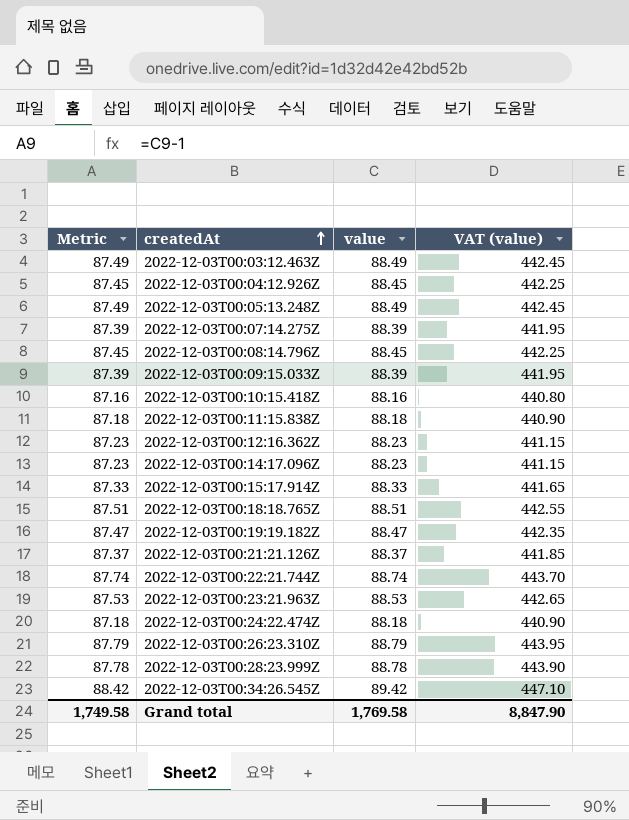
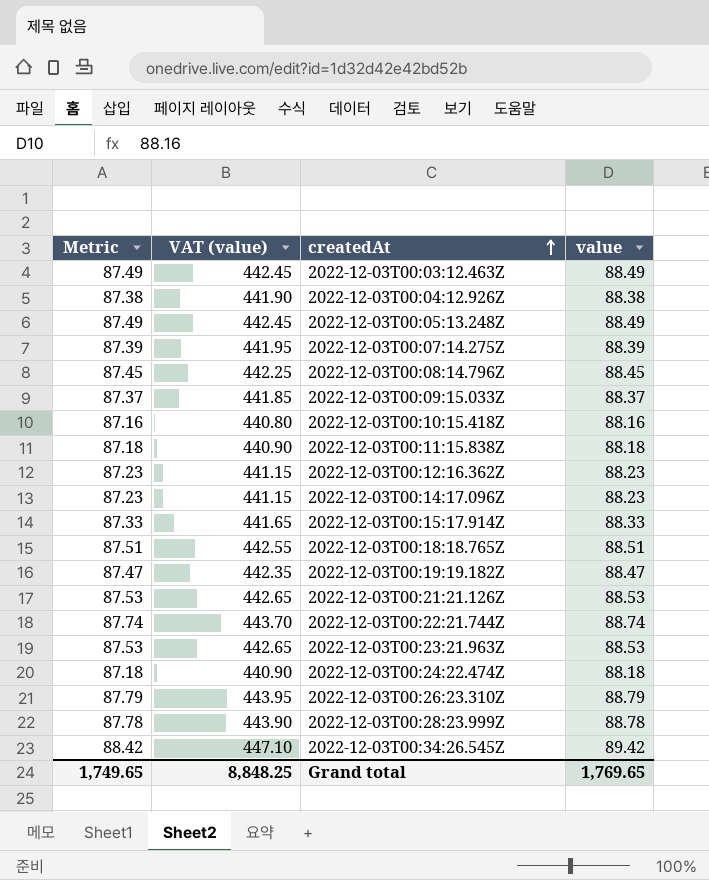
column VAT (value) | position: 4 -> 2
2022-12-03T00:04:12.926Z | Metric: 87.45 -> 87.38
2022-12-03T00:04:12.926Z | VAT (value): 442.25 -> 441.90
2022-12-03T00:04:12.926Z | value: 88.45 -> 88.38
2022-12-03T00:09:15.033Z | Metric: 87.39 -> 87.37
2022-12-03T00:09:15.033Z | VAT (value): 441.95 -> 441.85
2022-12-03T00:09:15.033Z | value: 88.39 -> 88.37
2022-12-03T00:21:21.126Z | Metric: 87.37 -> 87.53
2022-12-03T00:21:21.126Z | VAT (value): 441.85 -> 442.65
2022-12-03T00:21:21.126Z | value: 88.37 -> 88.53
Grand total | Metric: 1,749.58 -> 1,749.65
Grand total | VAT (value): 8,847.90 -> 8,848.25
Grand total | value: 1,769.58 -> 1,769.65

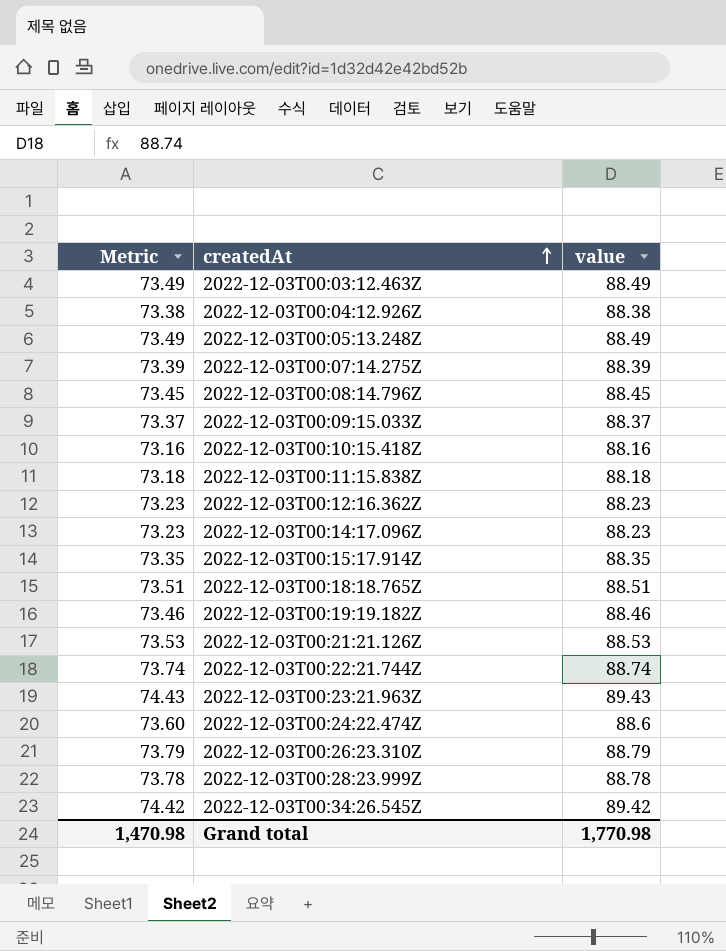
column VAT (value) | formula: [value] * 5 -> none
column Metric | formula: [value] - 1 -> [value] - 15
2022-12-03T00:15:17.914Z | value: 88.33 -> 88.35
2022-12-03T00:19:19.182Z | value: 88.47 -> 88.46
2022-12-03T00:23:21.963Z | value: 88.53 -> 89.43
2022-12-03T00:24:22.474Z | value: 88.18 -> 88.6
Grand total | Metric: 1,749.65 -> 1,470.98
Grand total | value: 1,769.65 -> 1,770.98

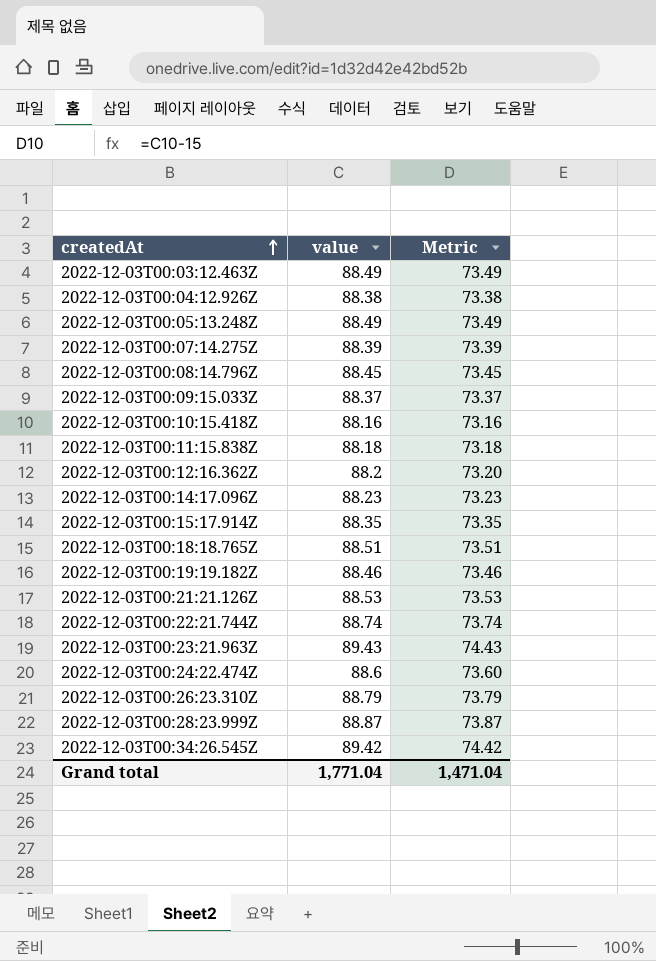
column Metric | position: 1 -> 3
2022-12-03T00:12:16.362Z | value: 88.23 -> 88.2
2022-12-03T00:12:16.362Z | Metric: 73.23 -> 73.20
2022-12-03T00:28:23.999Z | value: 88.78 -> 88.87
2022-12-03T00:28:23.999Z | Metric: 73.78 -> 73.87
Grand total | value: 1,770.98 -> 1,771.04
Grand total | Metric: 1,470.98 -> 1,471.04

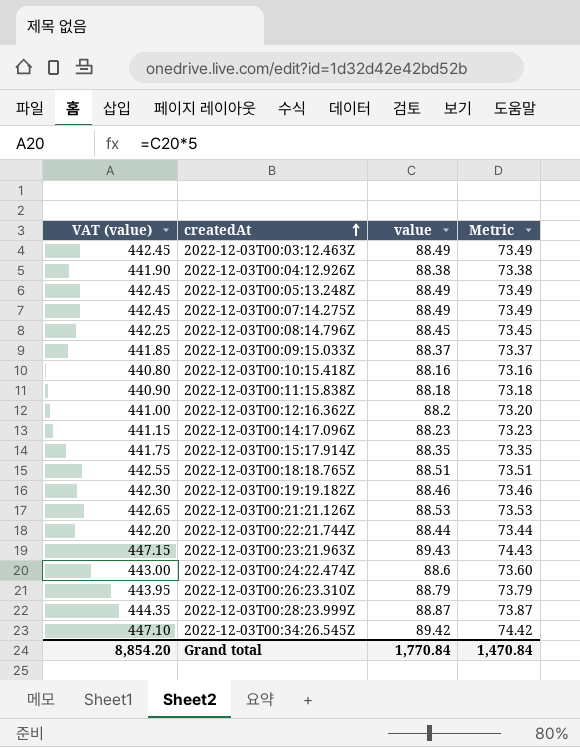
column VAT (value) | formula: none -> [value] * 5
2022-12-03T00:07:14.275Z | value: 88.39 -> 88.49
2022-12-03T00:07:14.275Z | Metric: 73.39 -> 73.49
2022-12-03T00:22:21.744Z | value: 88.74 -> 88.44
2022-12-03T00:22:21.744Z | Metric: 73.74 -> 73.44
Grand total | value: 1,771.04 -> 1,770.84
Grand total | Metric: 1,471.04 -> 1,470.84

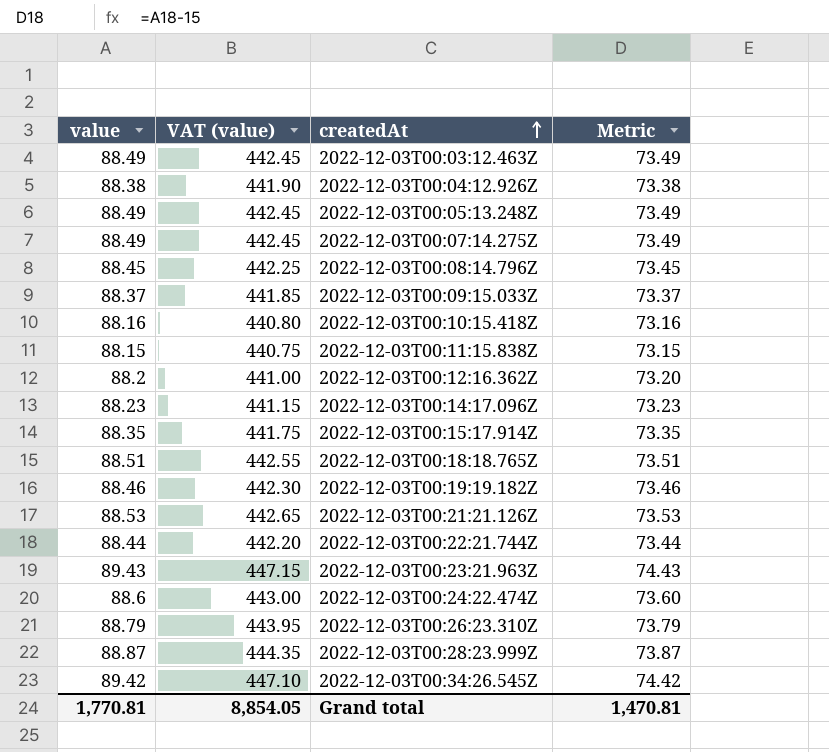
column value | position: 3 -> 1
2022-12-03T00:11:15.838Z | value: 88.18 -> 88.15
2022-12-03T00:11:15.838Z | VAT (value): 440.90 -> 440.75
2022-12-03T00:11:15.838Z | Metric: 73.18 -> 73.15
Grand total | value: 1,770.84 -> 1,770.81
Grand total | VAT (value): 8,854.20 -> 8,854.05
Grand total | Metric: 1,470.84 -> 1,470.81

